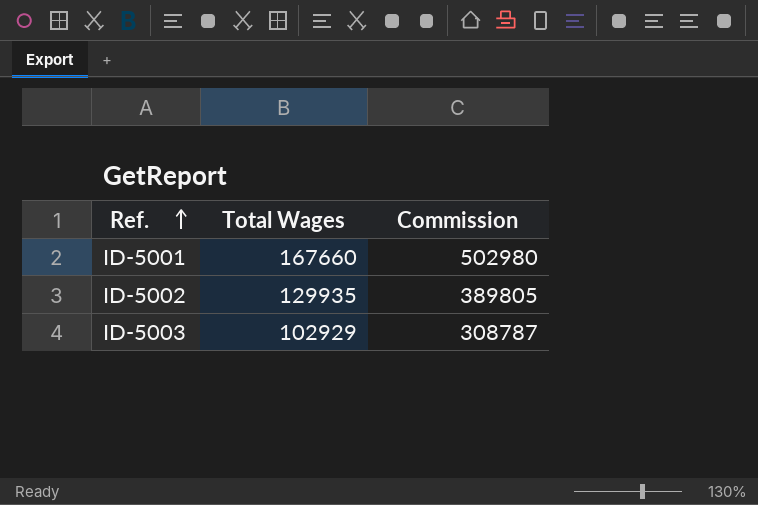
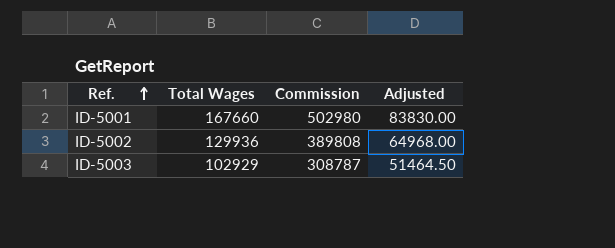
column Adjusted | formula: none -> [Total Wages] * 0.5
ID-5002 | Total Wages: 129935 -> 129936
ID-5002 | Commission: 389805 -> 389808

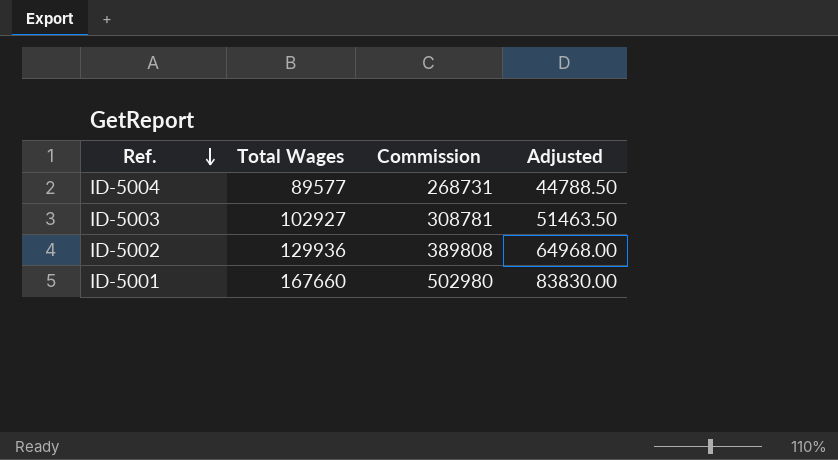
row order: Ref. ascending -> Ref. descending
row ID-5004: none -> 89577 | 268731 | 44788.50
ID-5003 | Total Wages: 102929 -> 102927
ID-5003 | Commission: 308787 -> 308781
ID-5003 | Adjusted: 51464.50 -> 51463.50

